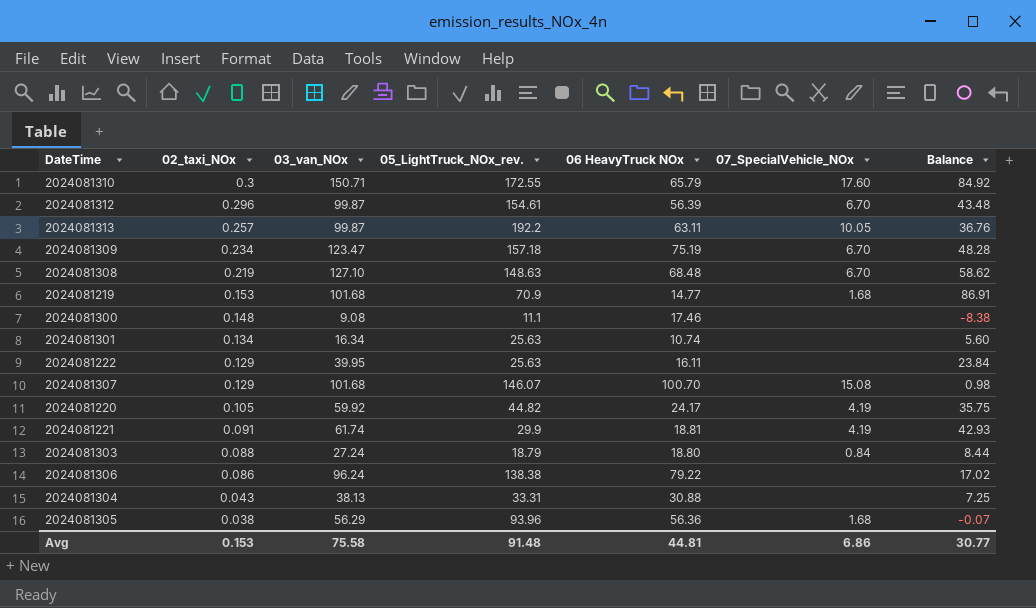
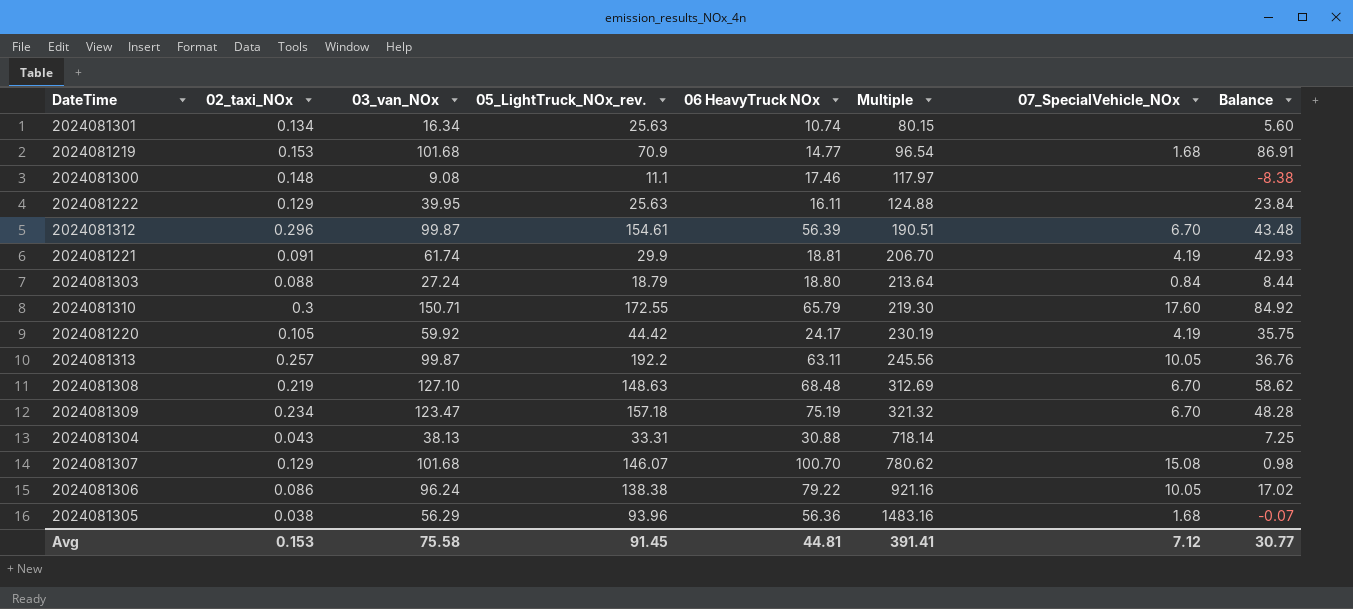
row order: 02_taxi_NOx descending -> Multiple ascending
column Multiple | formula: none -> [06 HeavyTruck NOx] / [02_taxi_NOx]
2024081220 | 05_LightTruck_NOx_rev.: 44.82 -> 44.42
2024081306 | 07_SpecialVehicle_NOx: none -> 10.05
Avg | 05_LightTruck_NOx_rev.: 91.48 -> 91.45
Avg | 07_SpecialVehicle_NOx: 6.86 -> 7.12

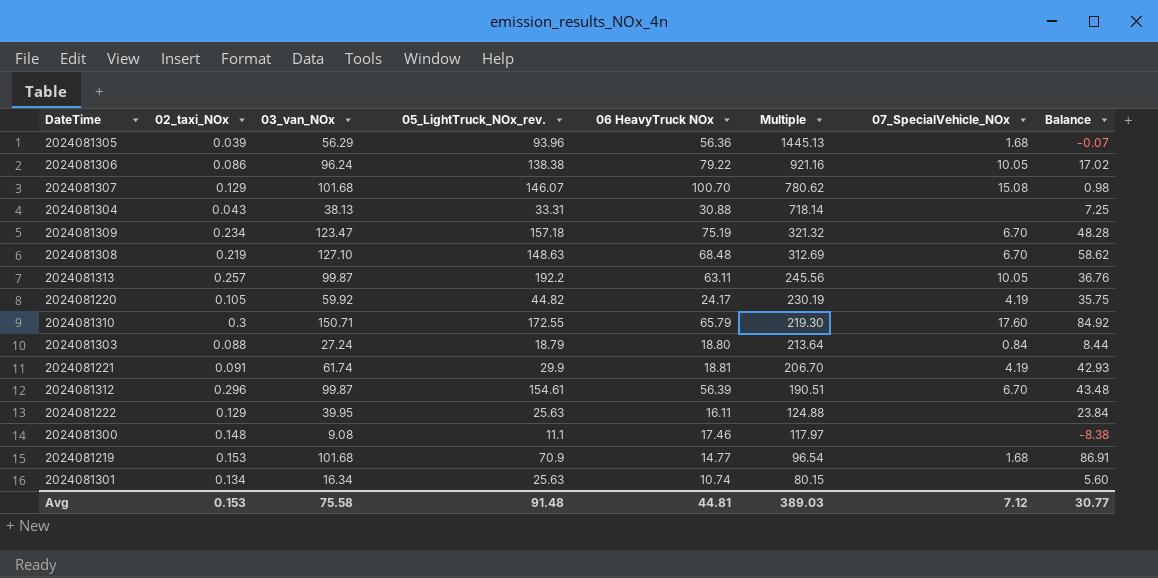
row order: Multiple ascending -> Multiple descending
2024081305 | 02_taxi_NOx: 0.038 -> 0.039
2024081305 | Multiple: 1483.16 -> 1445.13
2024081220 | 05_LightTruck_NOx_rev.: 44.42 -> 44.82
Avg | 05_LightTruck_NOx_rev.: 91.45 -> 91.48
Avg | Multiple: 391.41 -> 389.03

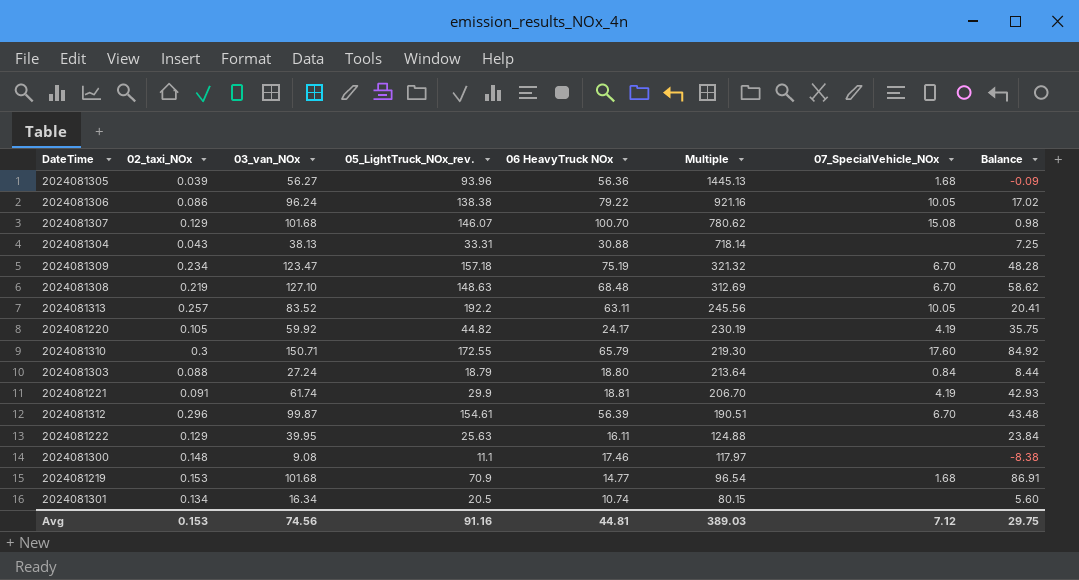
2024081305 | 03_van_NOx: 56.29 -> 56.27
2024081305 | Balance: -0.07 -> -0.09
2024081313 | 03_van_NOx: 99.87 -> 83.52
2024081313 | Balance: 36.76 -> 20.41
2024081301 | 05_LightTruck_NOx_rev.: 25.63 -> 20.5
Avg | 03_van_NOx: 75.58 -> 74.56
Avg | 05_LightTruck_NOx_rev.: 91.48 -> 91.16
Avg | Balance: 30.77 -> 29.75

